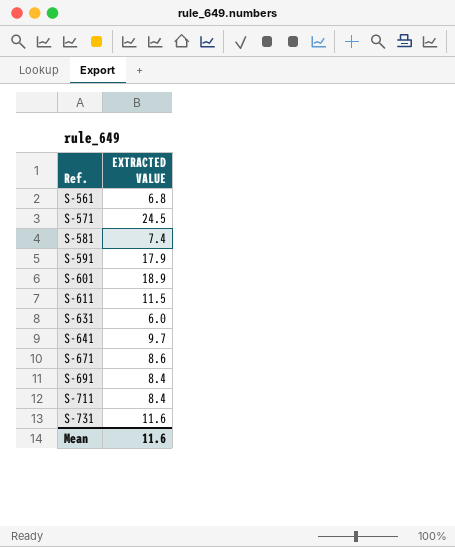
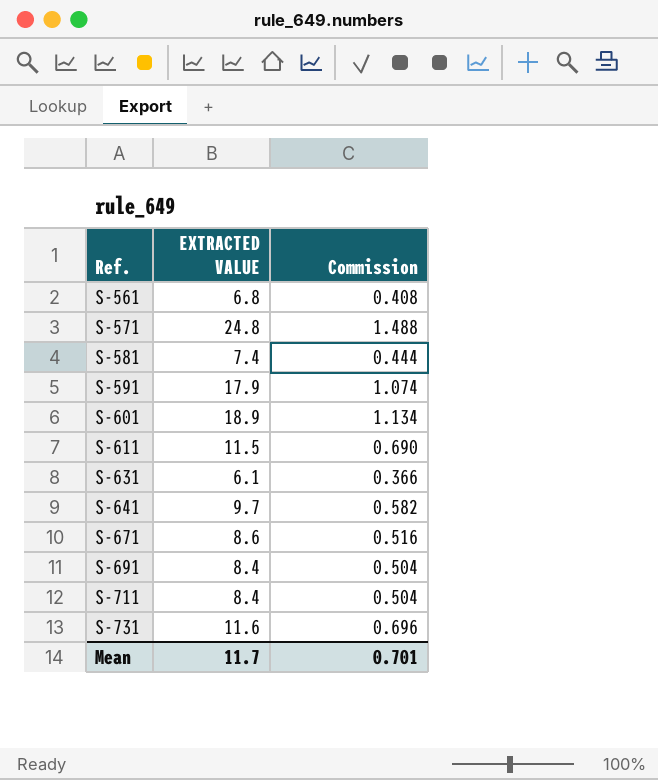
column Commission | formula: none -> [EXTRACTED VALUE] * 0.06
S-571 | EXTRACTED VALUE: 24.5 -> 24.8
S-631 | EXTRACTED VALUE: 6.0 -> 6.1
Mean | EXTRACTED VALUE: 11.6 -> 11.7

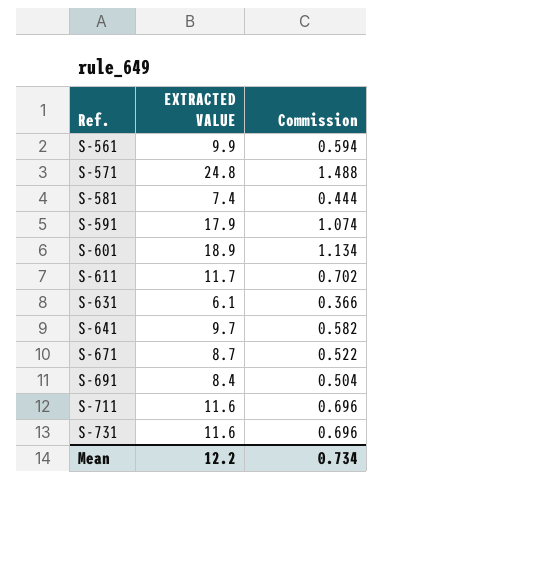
S-561 | EXTRACTED VALUE: 6.8 -> 9.9
S-561 | Commission: 0.408 -> 0.594
S-611 | EXTRACTED VALUE: 11.5 -> 11.7
S-611 | Commission: 0.690 -> 0.702
S-671 | EXTRACTED VALUE: 8.6 -> 8.7
S-671 | Commission: 0.516 -> 0.522
S-711 | EXTRACTED VALUE: 8.4 -> 11.6
S-711 | Commission: 0.504 -> 0.696
Mean | EXTRACTED VALUE: 11.7 -> 12.2
Mean | Commission: 0.701 -> 0.734

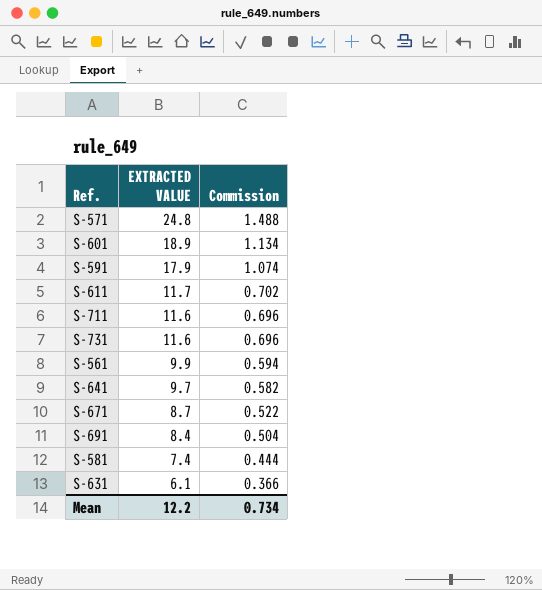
row order: Ref. ascending -> EXTRACTED VALUE descending

